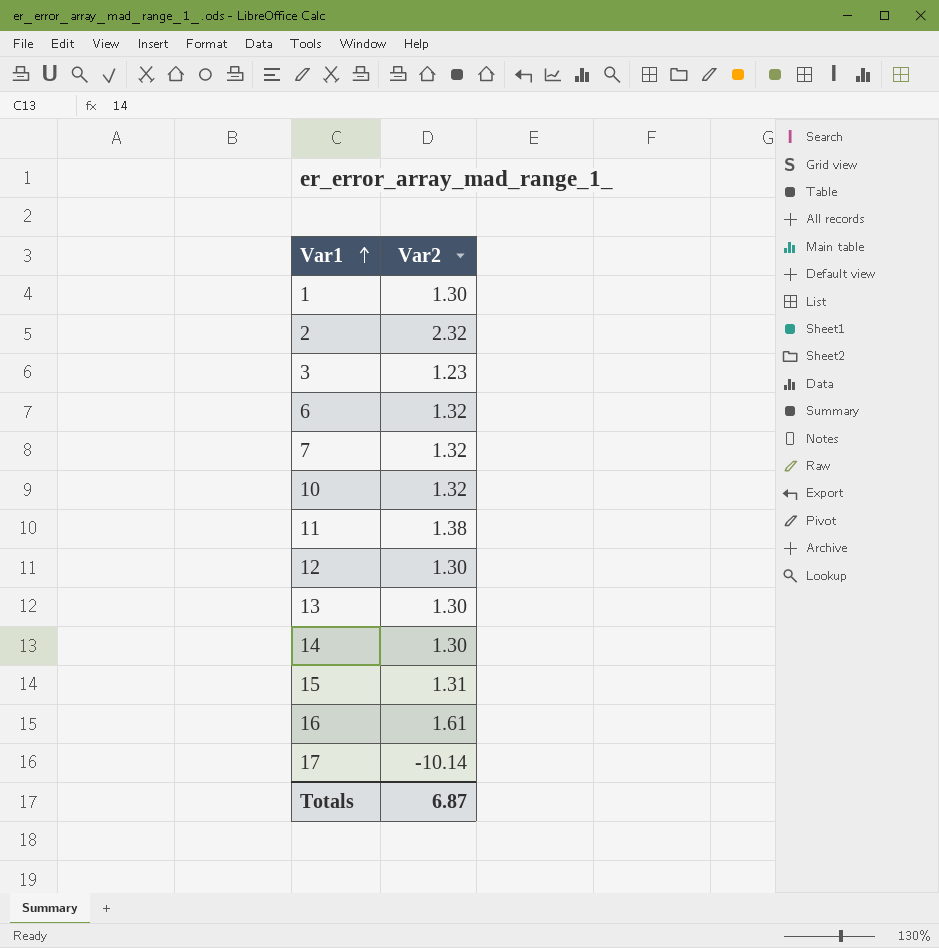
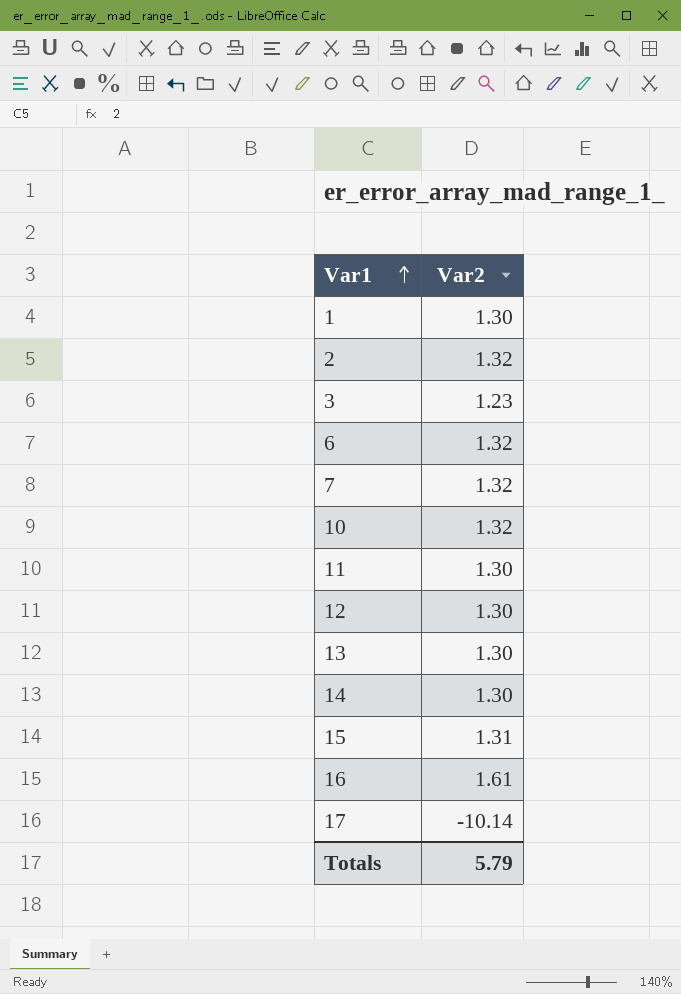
2 | Var2: 2.32 -> 1.32
11 | Var2: 1.38 -> 1.30
Totals | Var2: 6.87 -> 5.79

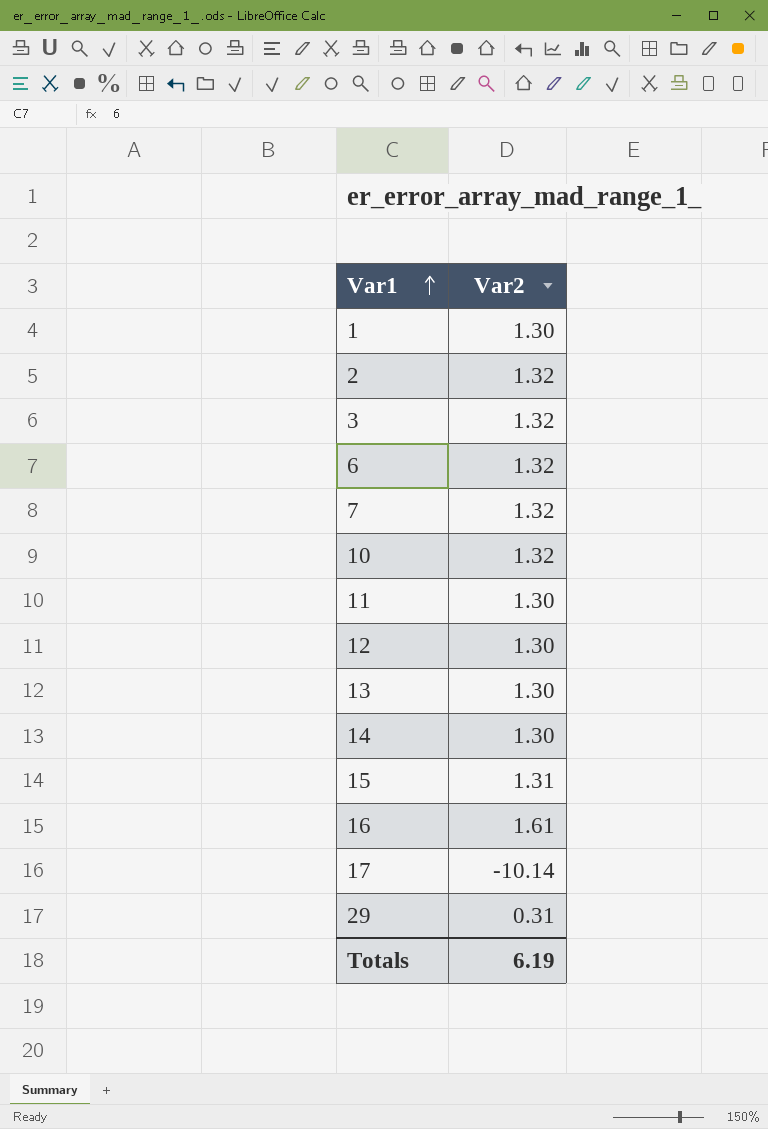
3 | Var2: 1.23 -> 1.32
row 29: none -> 0.31
Totals | Var2: 5.79 -> 6.19

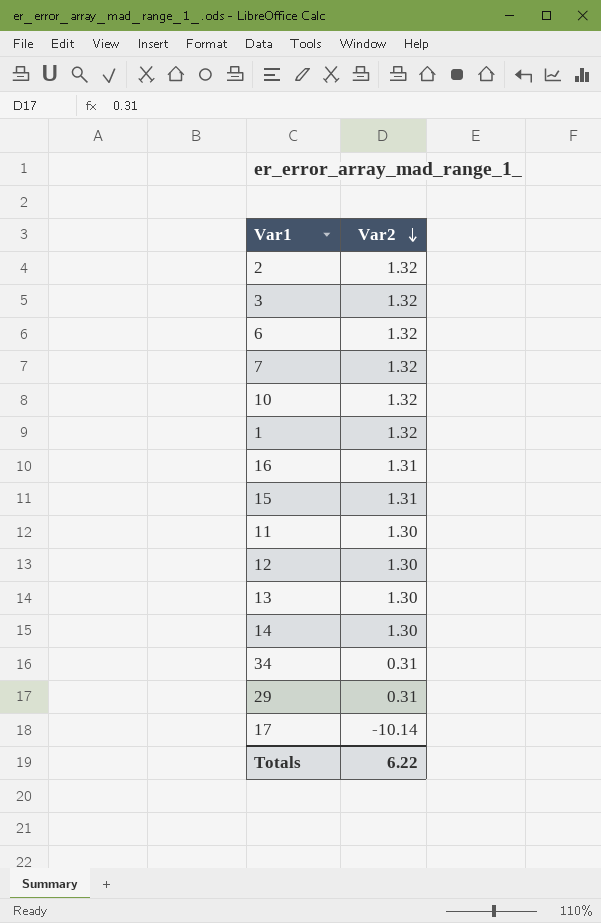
row order: Var1 ascending -> Var2 descending
1 | Var2: 1.30 -> 1.32
16 | Var2: 1.61 -> 1.31
row 34: none -> 0.31
Totals | Var2: 6.19 -> 6.22

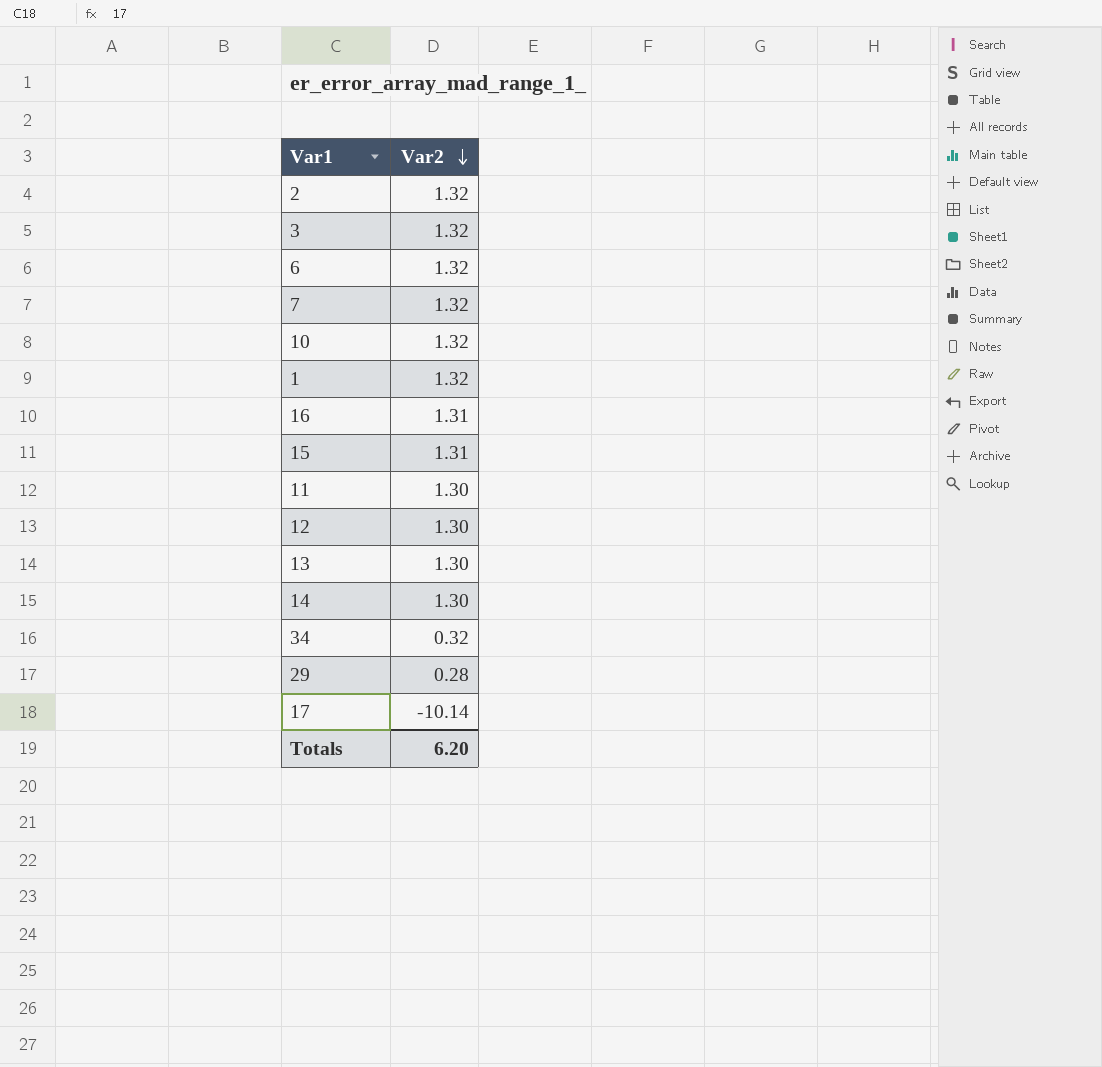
34 | Var2: 0.31 -> 0.32
29 | Var2: 0.31 -> 0.28
Totals | Var2: 6.22 -> 6.20

